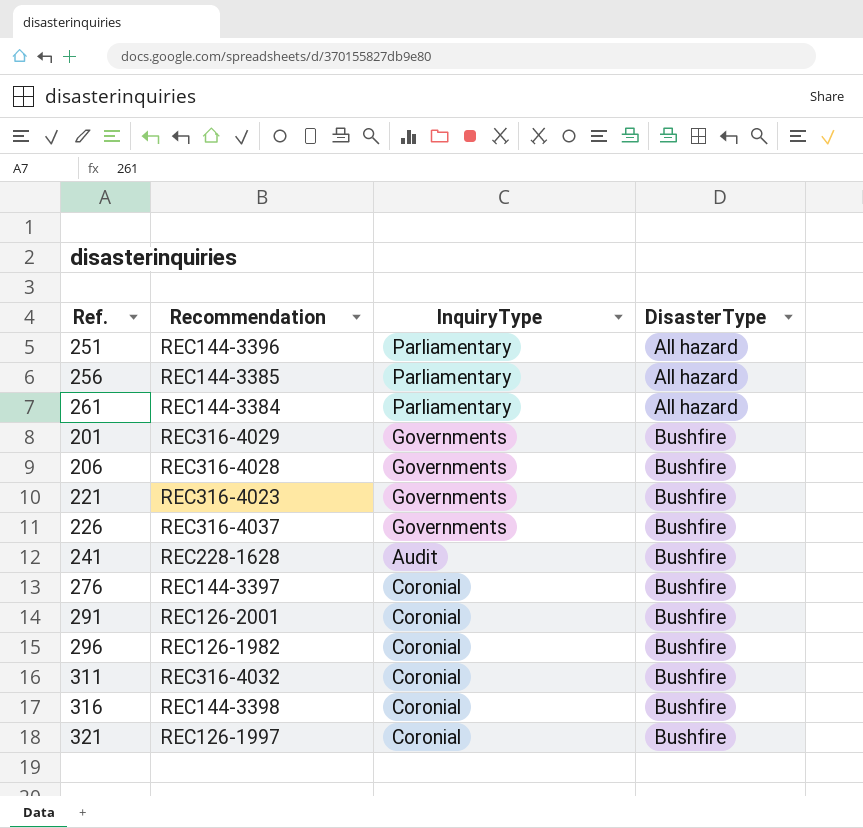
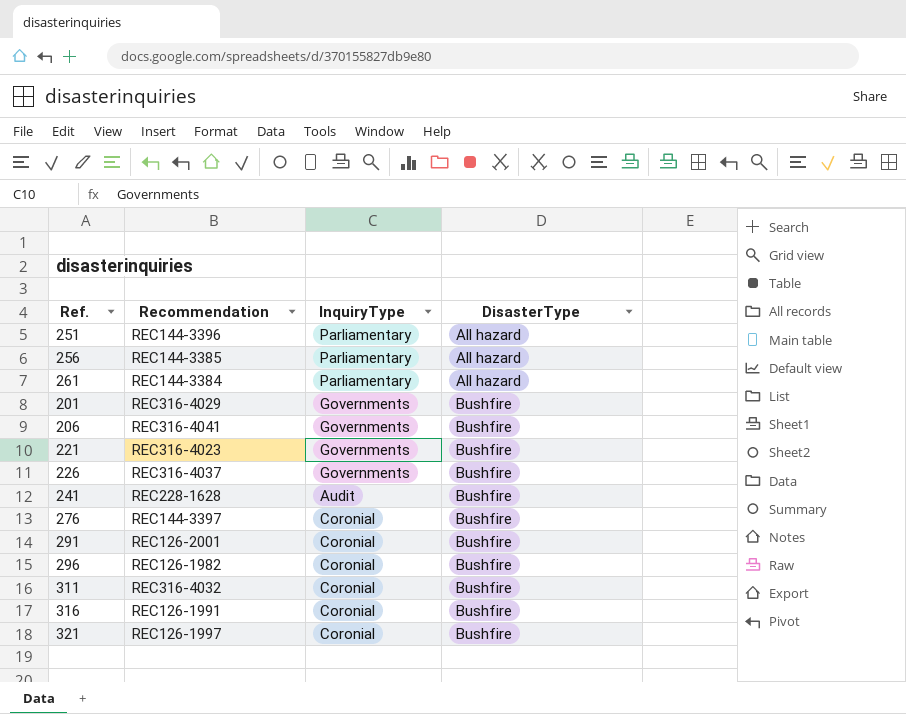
206 | Recommendation: REC316-4028 -> REC316-4041
316 | Recommendation: REC144-3398 -> REC126-1991

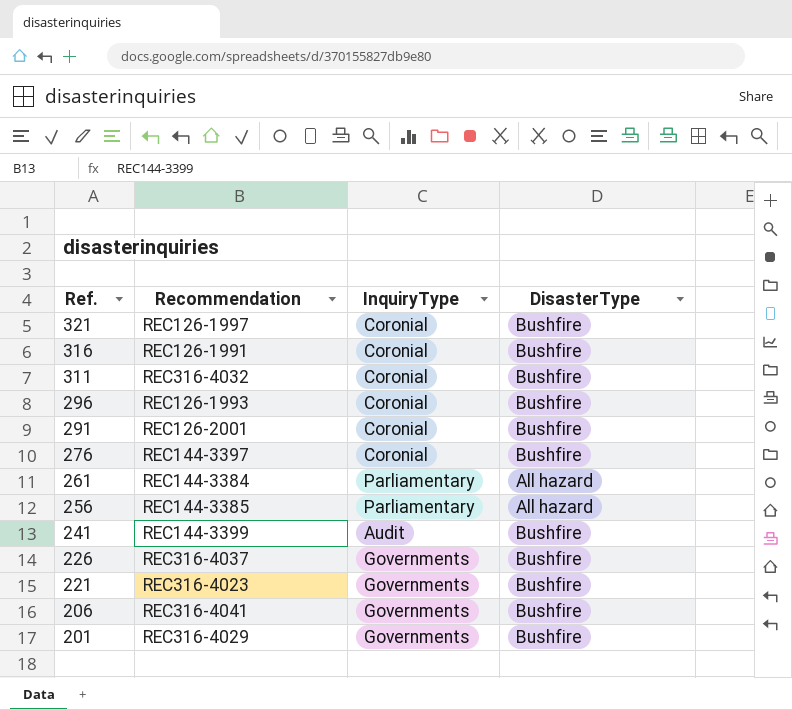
row order: DisasterType ascending -> Ref. descending
row 251: REC144-3396 | Parliamentary | All hazard -> none
296 | Recommendation: REC126-1982 -> REC126-1993
241 | Recommendation: REC228-1628 -> REC144-3399

